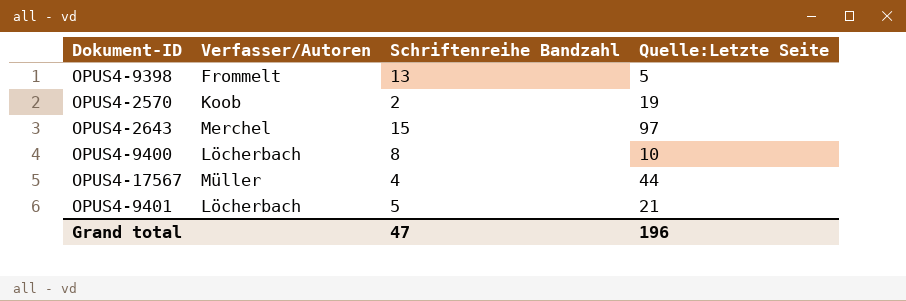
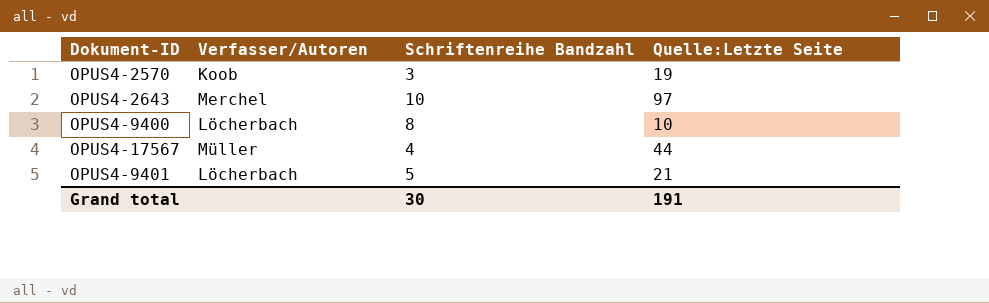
row OPUS4-9398: Frommelt | 13 | 5 -> none
OPUS4-2570 | Schriftenreihe Bandzahl: 2 -> 3
OPUS4-2643 | Schriftenreihe Bandzahl: 15 -> 10
Grand total | Schriftenreihe Bandzahl: 47 -> 30
Grand total | Quelle:Letzte Seite: 196 -> 191

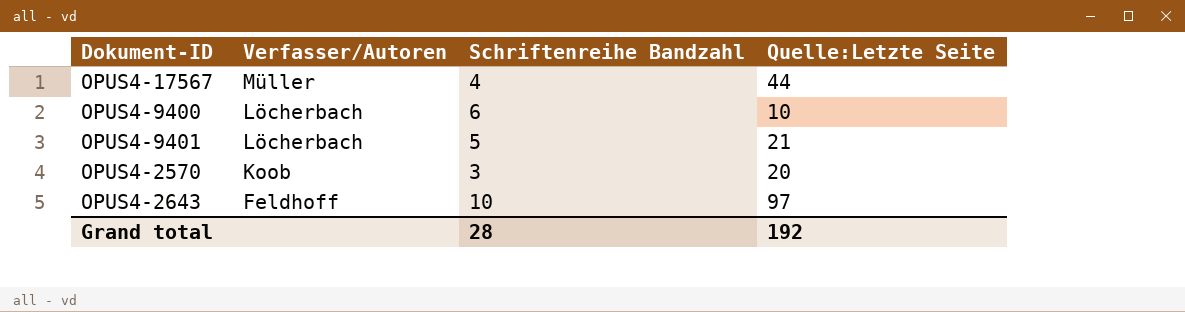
row order: none -> Verfasser/Autoren descending
OPUS4-9400 | Schriftenreihe Bandzahl: 8 -> 6
OPUS4-2570 | Quelle:Letzte Seite: 19 -> 20
OPUS4-2643 | Verfasser/Autoren: Merchel -> Feldhoff
Grand total | Schriftenreihe Bandzahl: 30 -> 28
Grand total | Quelle:Letzte Seite: 191 -> 192

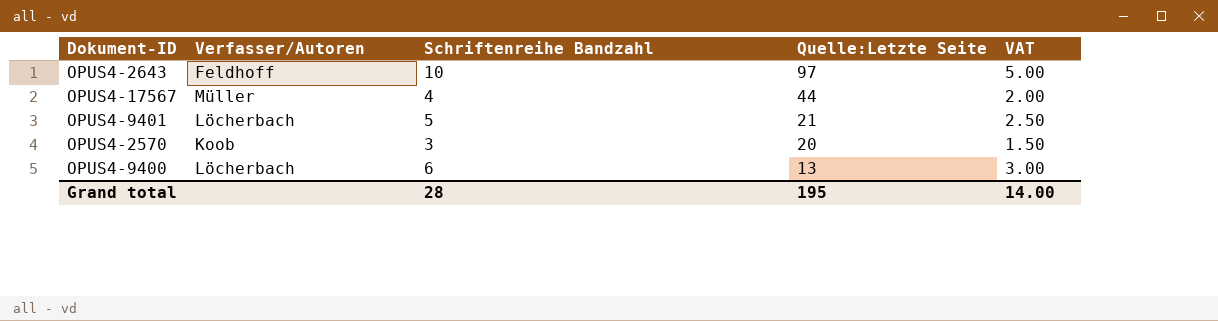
row order: Verfasser/Autoren descending -> Quelle:Letzte Seite descending
column VAT | formula: none -> [Schriftenreihe Bandzahl] * 0.5
OPUS4-9400 | Quelle:Letzte Seite: 10 -> 13
Grand total | Quelle:Letzte Seite: 192 -> 195

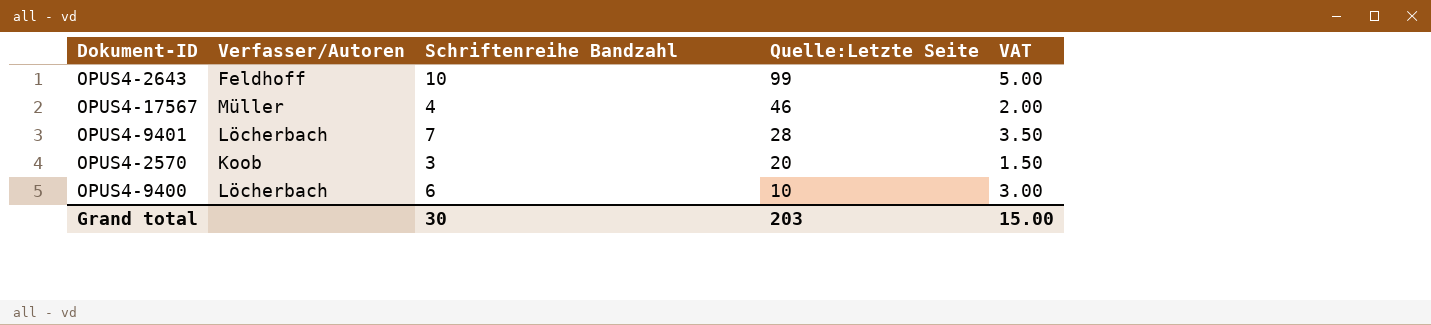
OPUS4-2643 | Quelle:Letzte Seite: 97 -> 99
OPUS4-17567 | Quelle:Letzte Seite: 44 -> 46
OPUS4-9401 | Schriftenreihe Bandzahl: 5 -> 7
OPUS4-9401 | Quelle:Letzte Seite: 21 -> 28
OPUS4-9401 | VAT: 2.50 -> 3.50
OPUS4-9400 | Quelle:Letzte Seite: 13 -> 10
Grand total | Schriftenreihe Bandzahl: 28 -> 30
Grand total | Quelle:Letzte Seite: 195 -> 203
Grand total | VAT: 14.00 -> 15.00

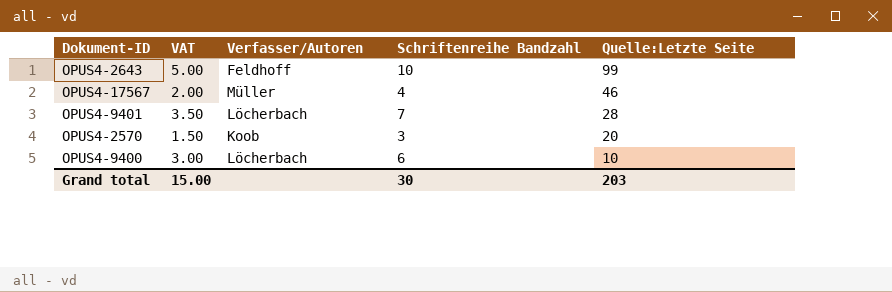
column VAT | position: 5 -> 2

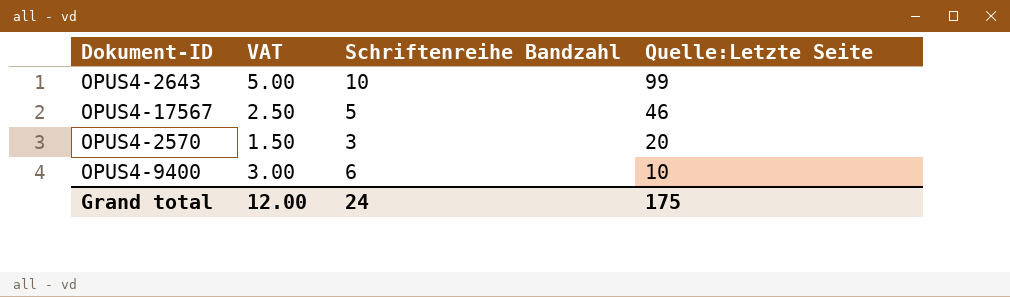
column Verfasser/Autoren | position: 3 -> none
row OPUS4-9401: 3.50 | Löcherbach | 7 | 28 -> none
OPUS4-17567 | VAT: 2.00 -> 2.50
OPUS4-17567 | Schriftenreihe Bandzahl: 4 -> 5
Grand total | VAT: 15.00 -> 12.00
Grand total | Schriftenreihe Bandzahl: 30 -> 24
Grand total | Quelle:Letzte Seite: 203 -> 175

